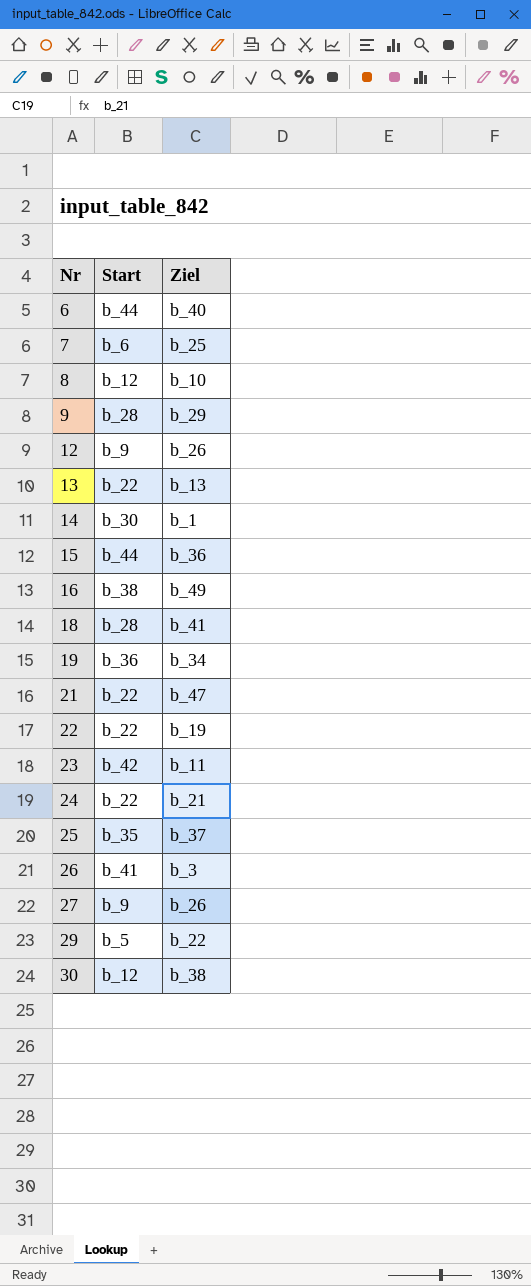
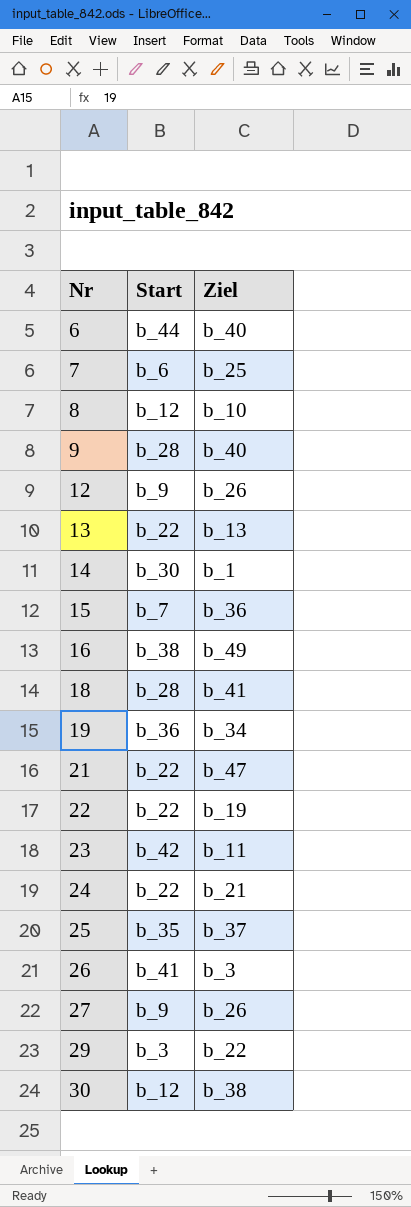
9 | Ziel: b_29 -> b_40
15 | Start: b_44 -> b_7
29 | Start: b_5 -> b_3

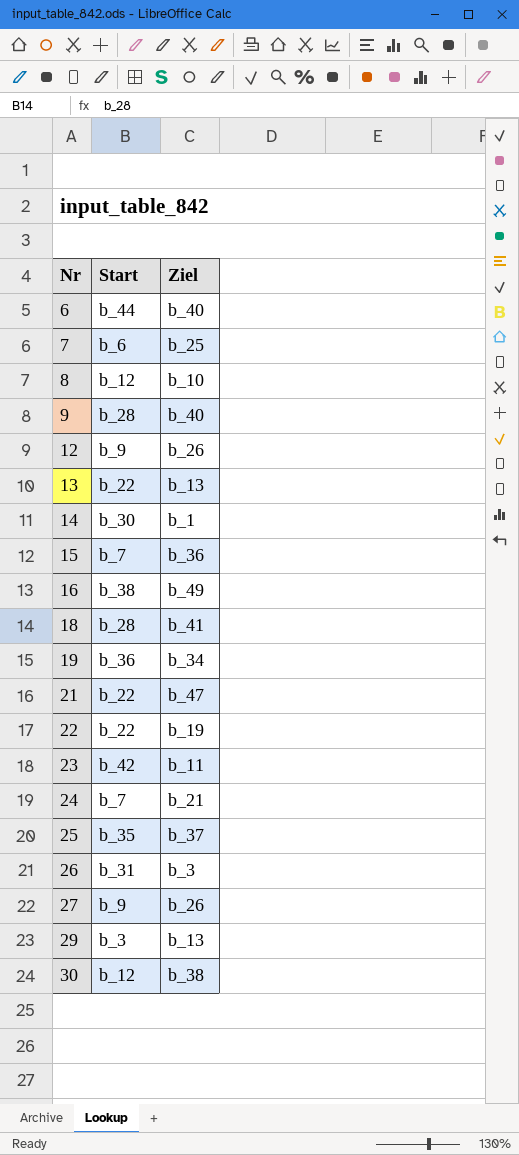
24 | Start: b_22 -> b_7
26 | Start: b_41 -> b_31
29 | Ziel: b_22 -> b_13

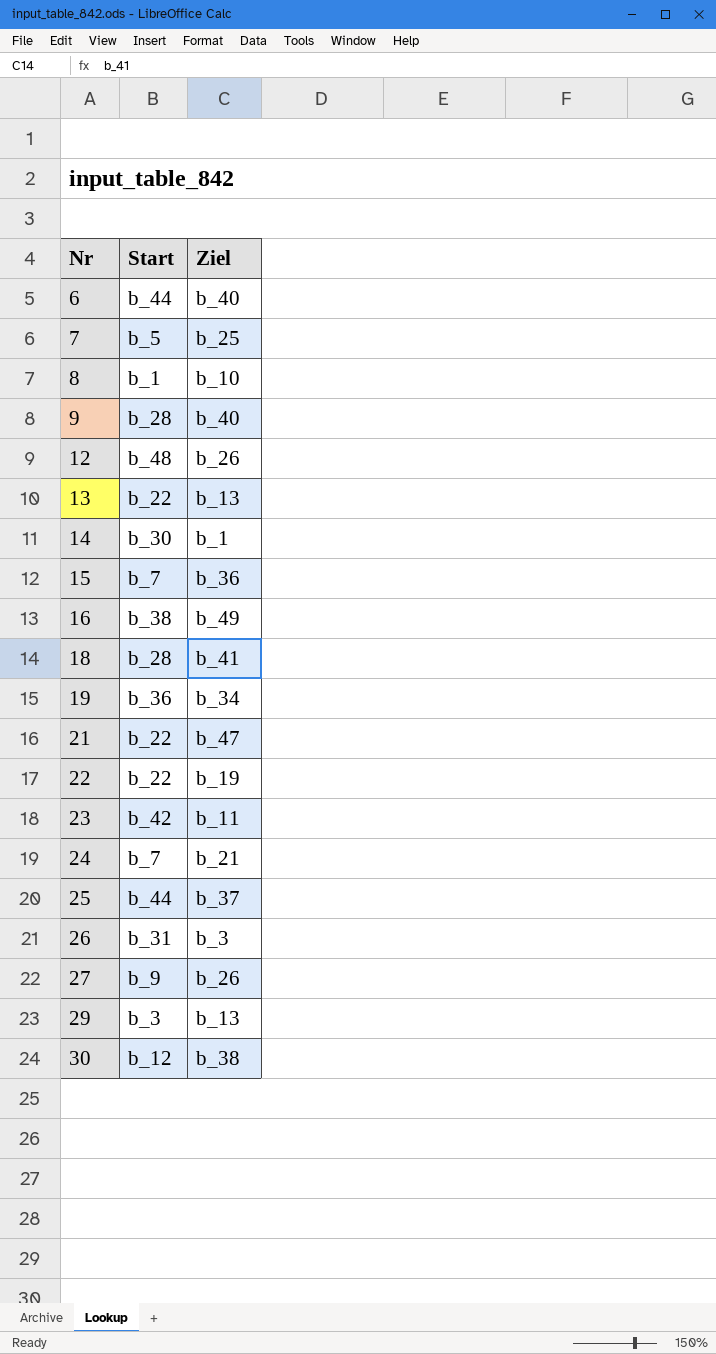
7 | Start: b_6 -> b_5
8 | Start: b_12 -> b_1
12 | Start: b_9 -> b_48
25 | Start: b_35 -> b_44

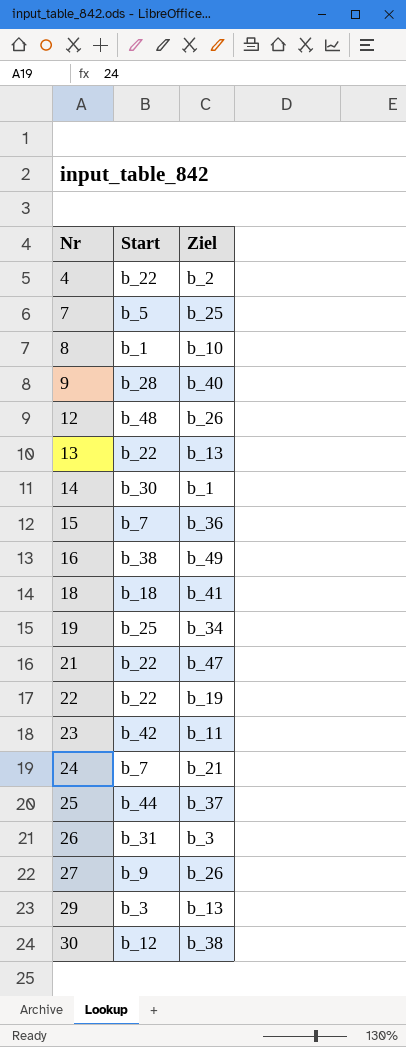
row 6: b_44 | b_40 -> none
row 4: none -> b_22 | b_2
18 | Start: b_28 -> b_18
19 | Start: b_36 -> b_25

